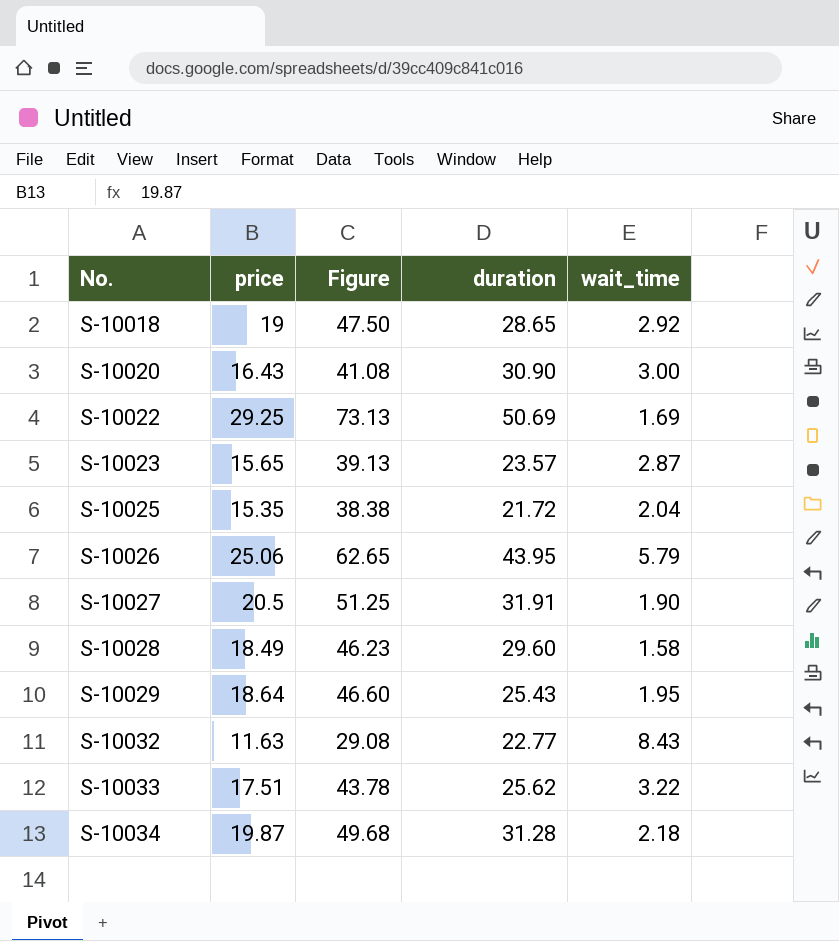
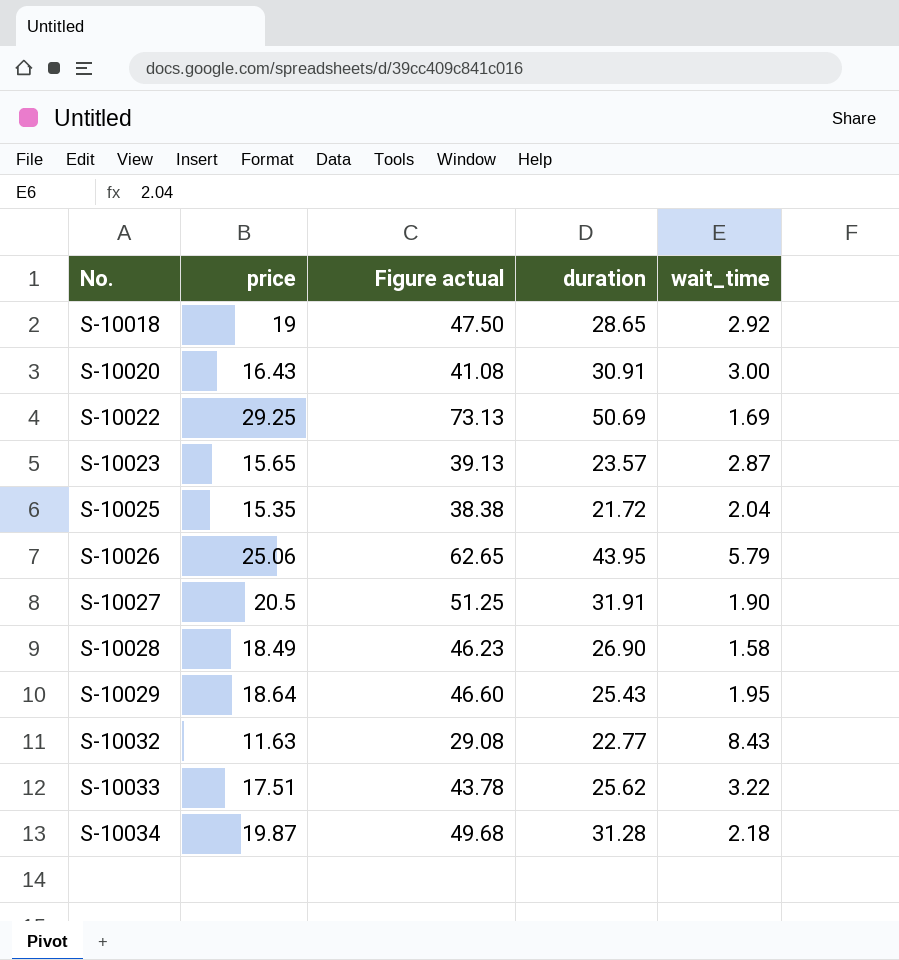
column name: Figure -> Figure actual
S-10020 | duration: 30.90 -> 30.91
S-10028 | duration: 29.60 -> 26.90

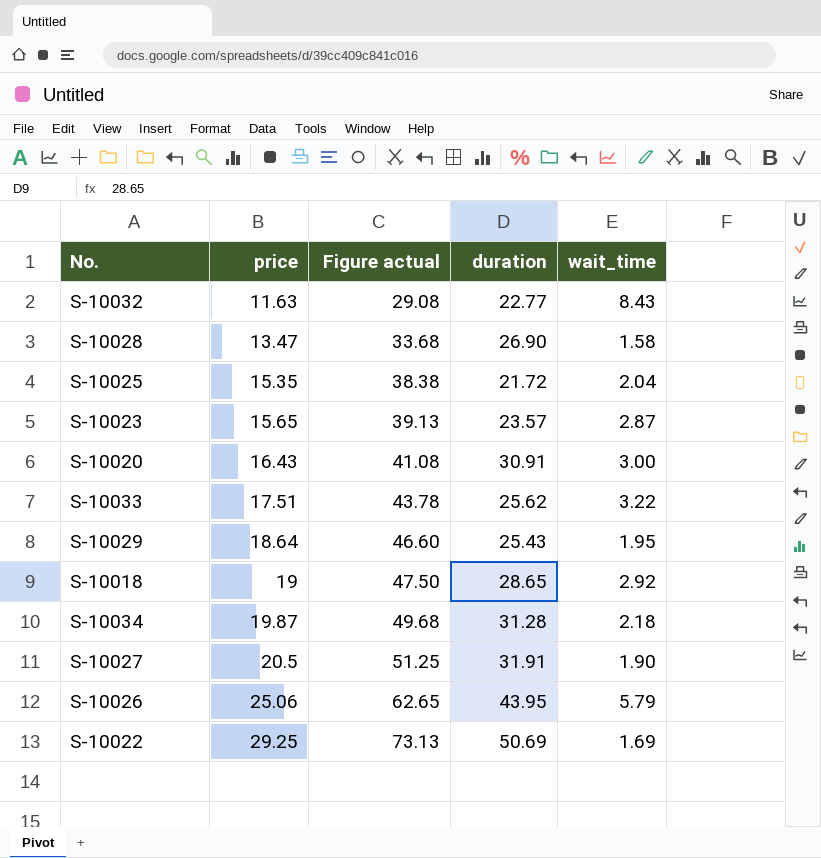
row order: No. ascending -> price ascending
S-10028 | price: 18.49 -> 13.47
S-10028 | Figure actual: 46.23 -> 33.68

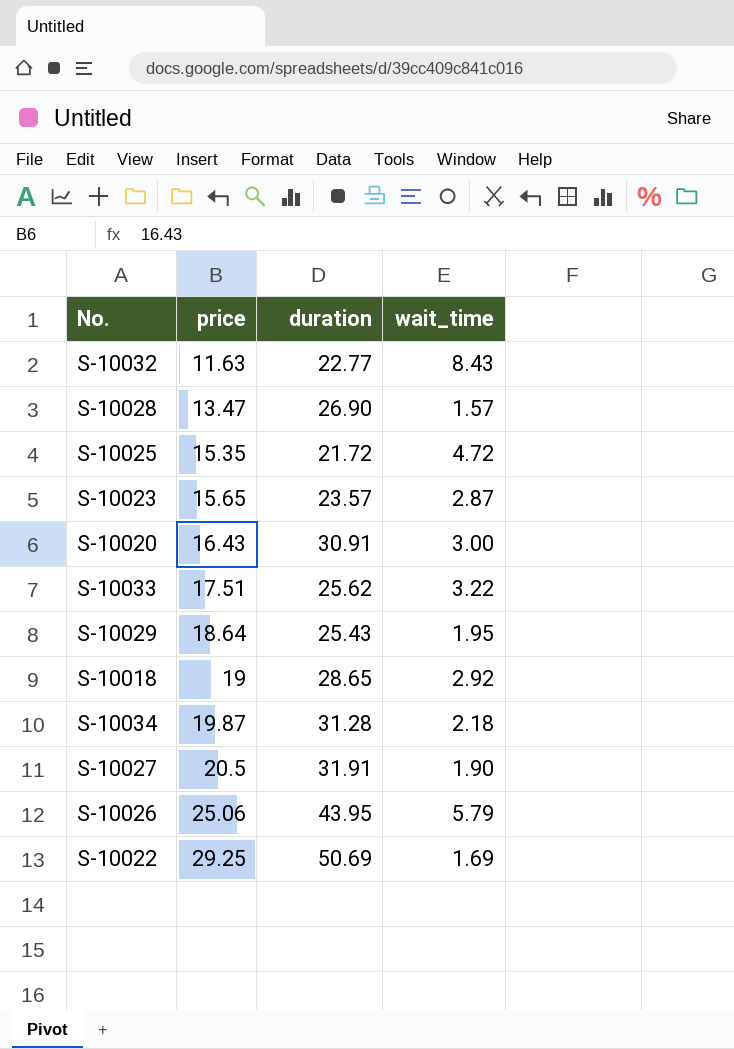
column Figure actual | formula: [price] * 2.5 -> none
S-10028 | wait_time: 1.58 -> 1.57
S-10025 | wait_time: 2.04 -> 4.72

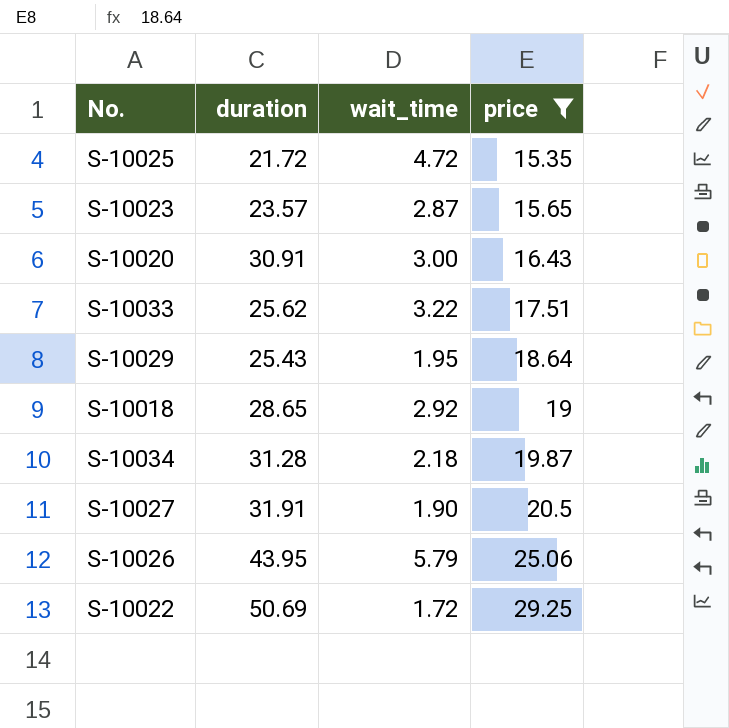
filter: none -> price >= 15.35
column price | position: 2 -> 4
S-10022 | wait_time: 1.69 -> 1.72

